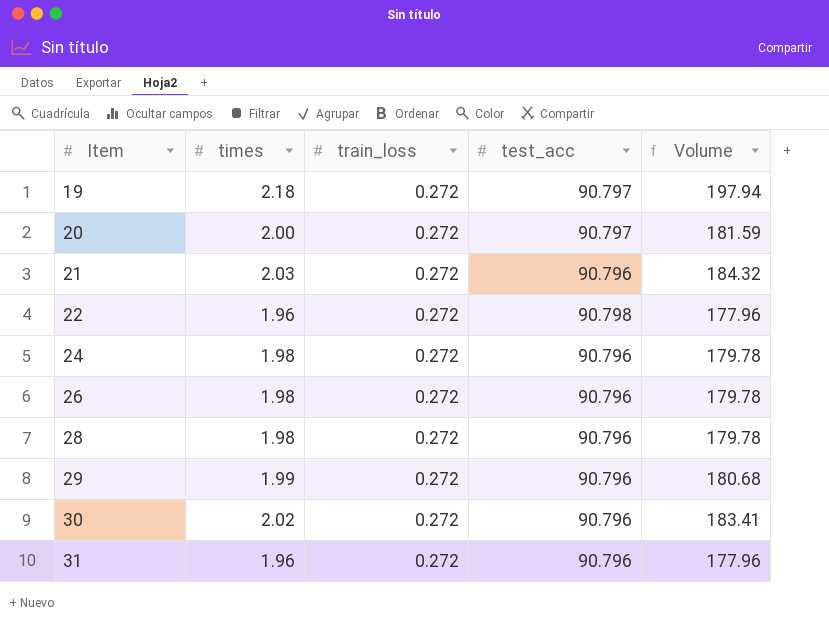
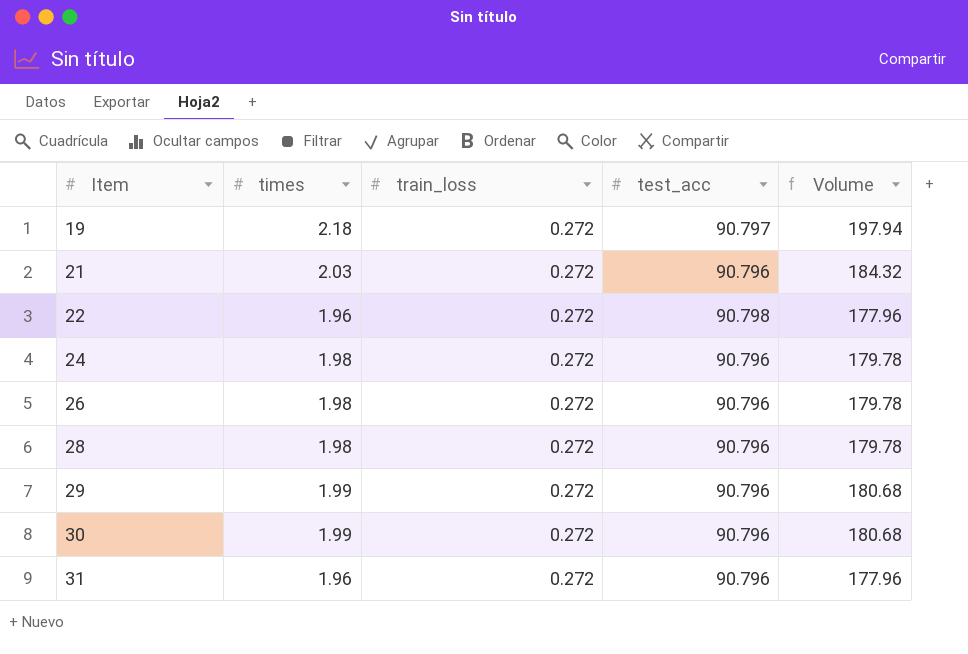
row 20: 2.00 | 0.272 | 90.797 | 181.59 -> none
30 | times: 2.02 -> 1.99
30 | Volume: 183.41 -> 180.68

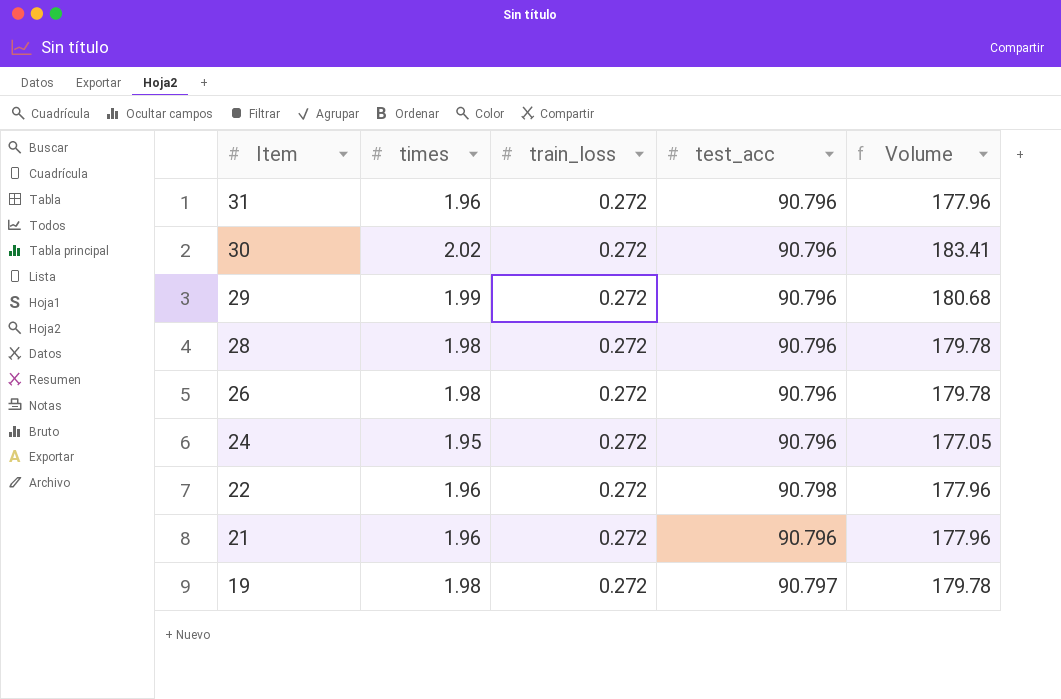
row order: Item ascending -> Item descending
30 | times: 1.99 -> 2.02
30 | Volume: 180.68 -> 183.41
24 | times: 1.98 -> 1.95
24 | Volume: 179.78 -> 177.05
21 | times: 2.03 -> 1.96
21 | Volume: 184.32 -> 177.96
19 | times: 2.18 -> 1.98
19 | Volume: 197.94 -> 179.78

